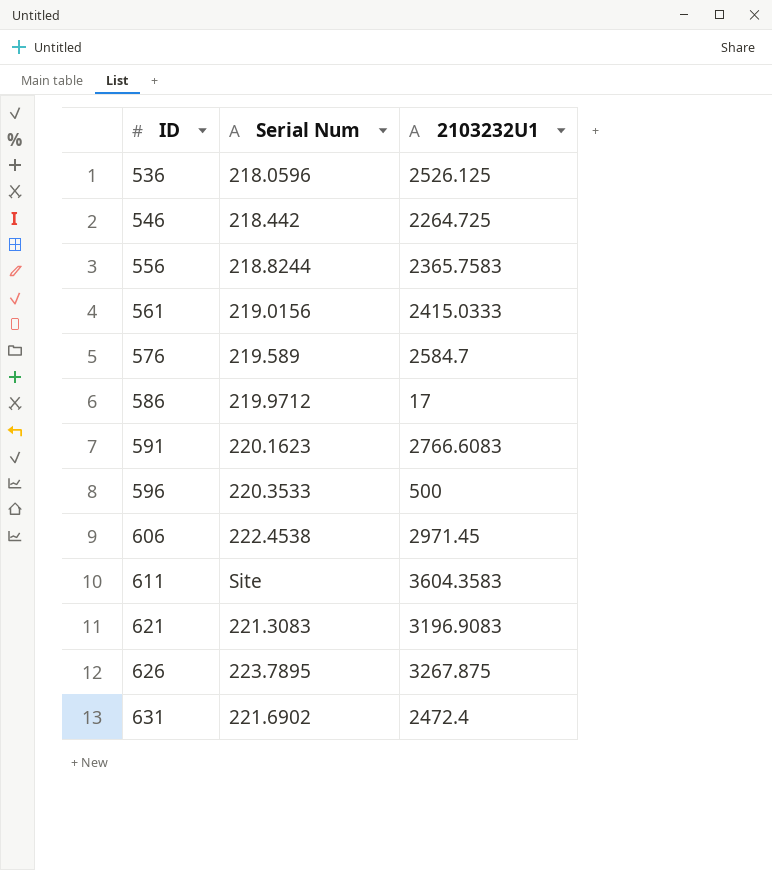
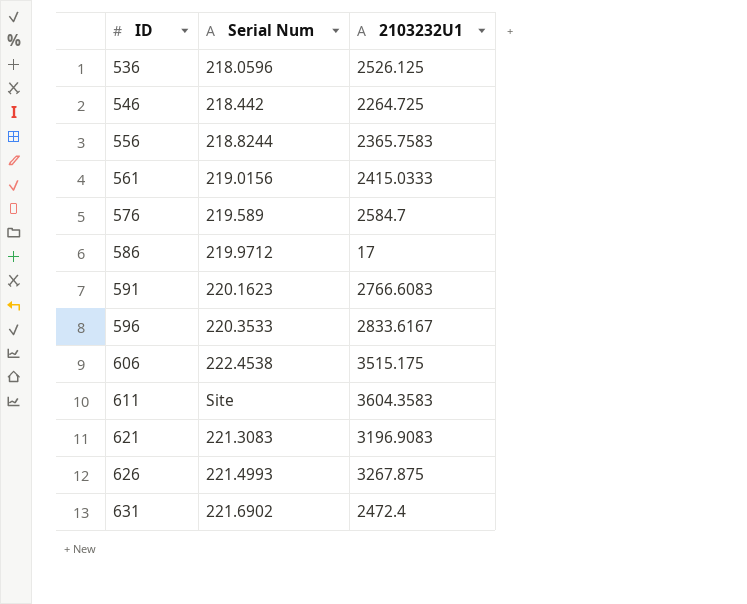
596 | 2103232U1: 500 -> 2833.6167
606 | 2103232U1: 2971.45 -> 3515.175
626 | Serial Num: 223.7895 -> 221.4993

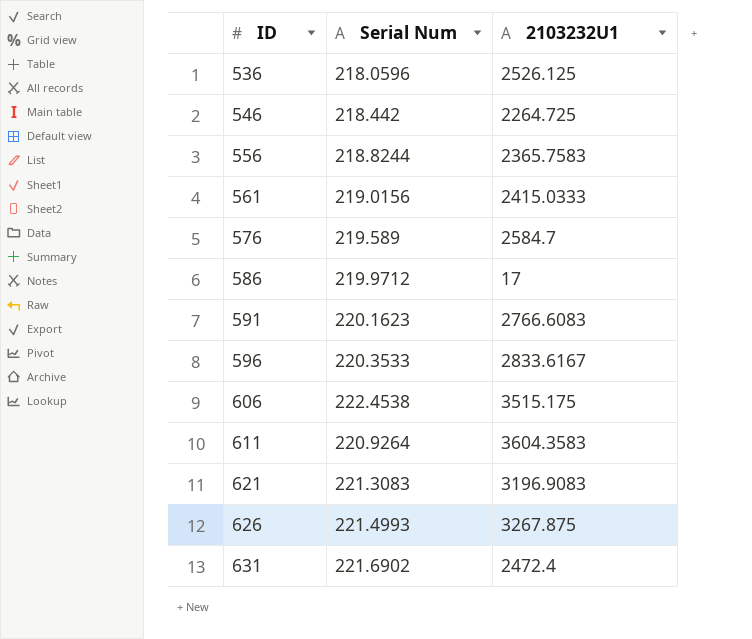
611 | Serial Num: Site -> 220.9264

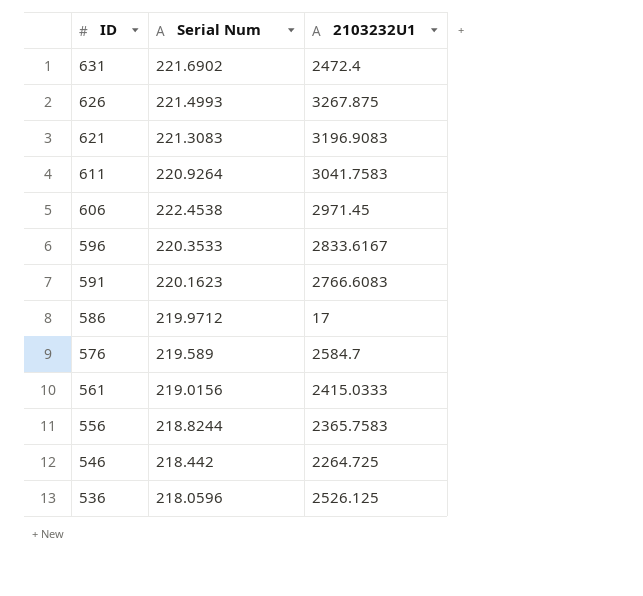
row order: ID ascending -> ID descending
611 | 2103232U1: 3604.3583 -> 3041.7583
606 | 2103232U1: 3515.175 -> 2971.45

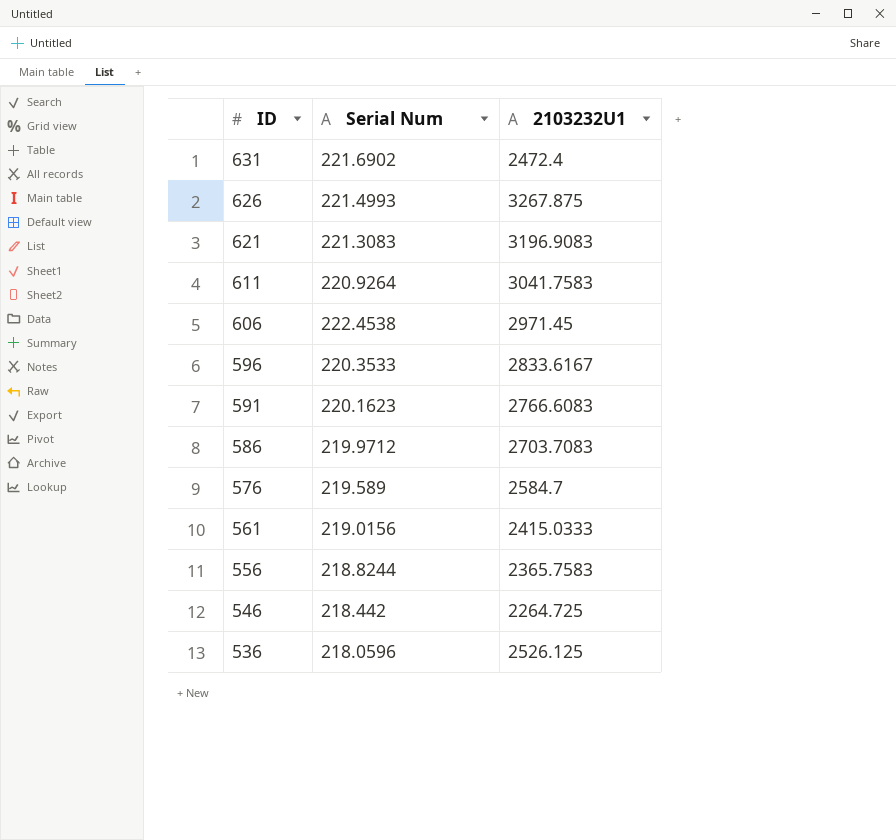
586 | 2103232U1: 17 -> 2703.7083

